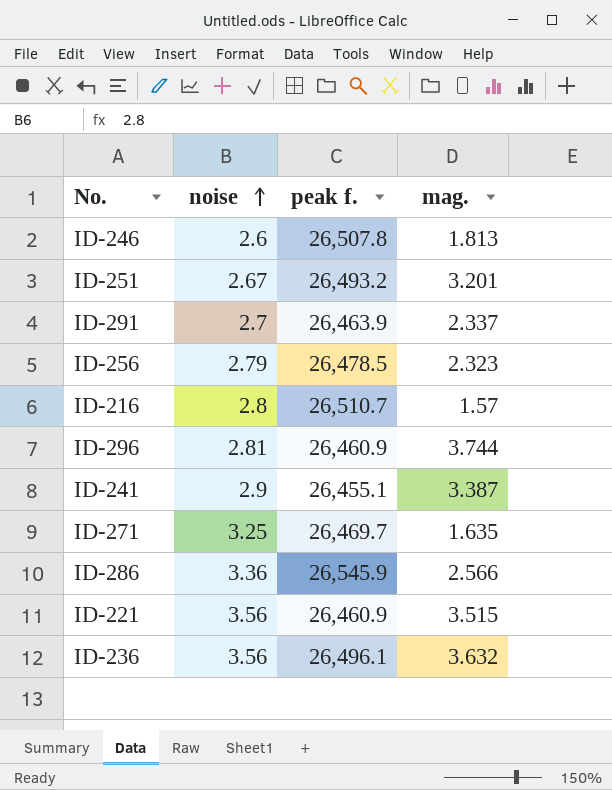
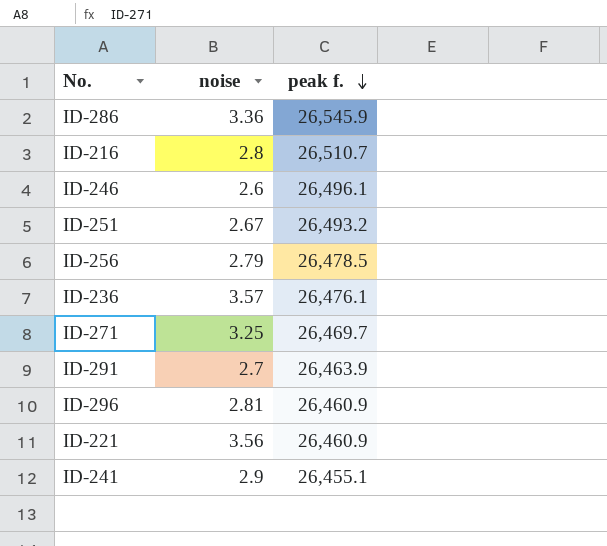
row order: noise ascending -> peak f. descending
column mag. | position: 4 -> none
ID-246 | peak f.: 26,507.8 -> 26,496.1
ID-236 | noise: 3.56 -> 3.57
ID-236 | peak f.: 26,496.1 -> 26,476.1

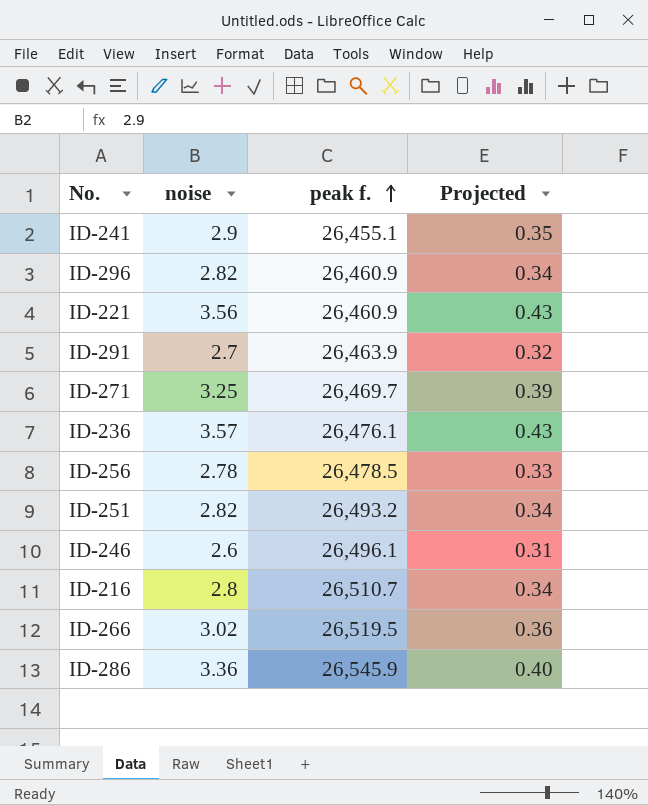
row order: peak f. descending -> peak f. ascending
column Projected | formula: none -> [noise] * 0.12
ID-296 | noise: 2.81 -> 2.82
ID-256 | noise: 2.79 -> 2.78
ID-251 | noise: 2.67 -> 2.82
row ID-266: none -> 3.02 | 26,519.5 | 0.36

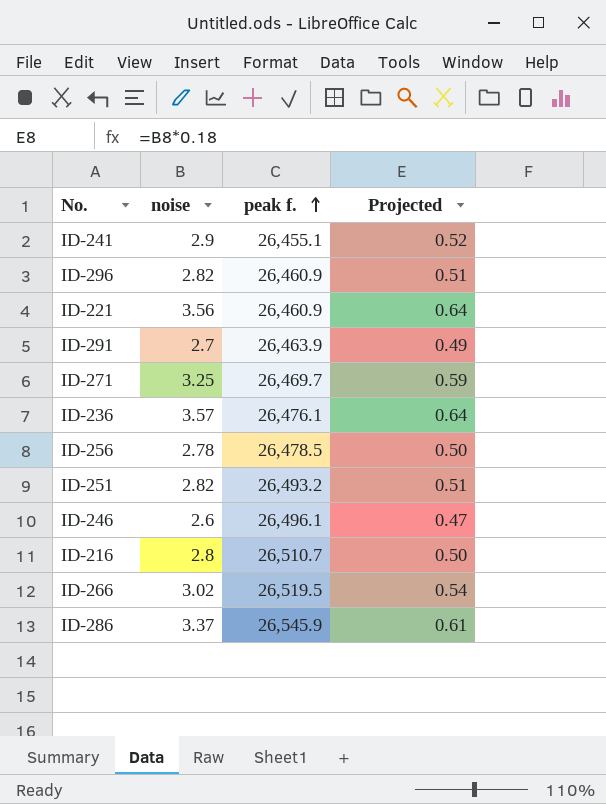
column Projected | formula: [noise] * 0.12 -> [noise] * 0.18
ID-286 | noise: 3.36 -> 3.37

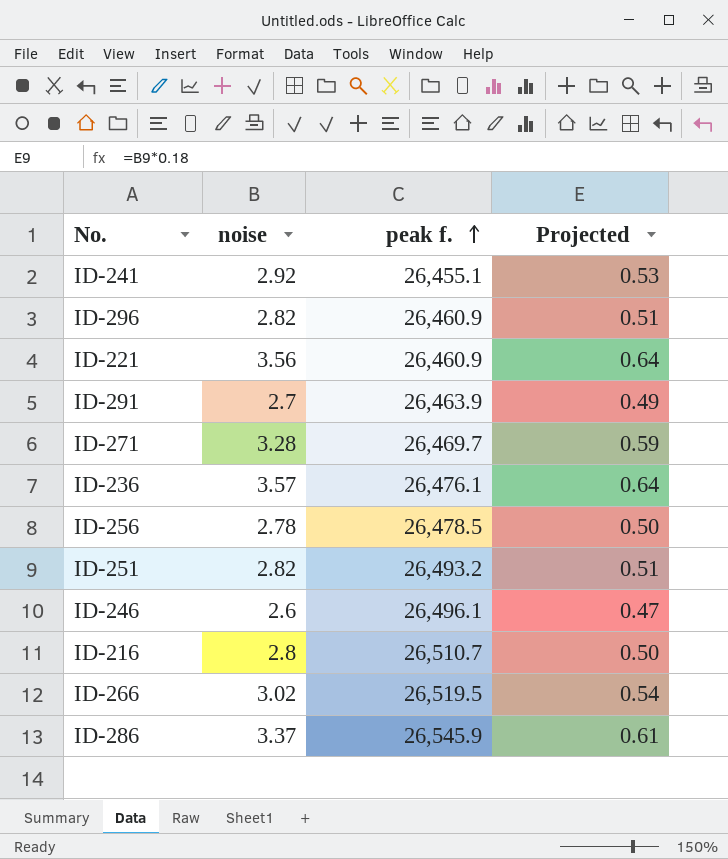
ID-241 | noise: 2.9 -> 2.92
ID-241 | Projected: 0.52 -> 0.53
ID-271 | noise: 3.25 -> 3.28

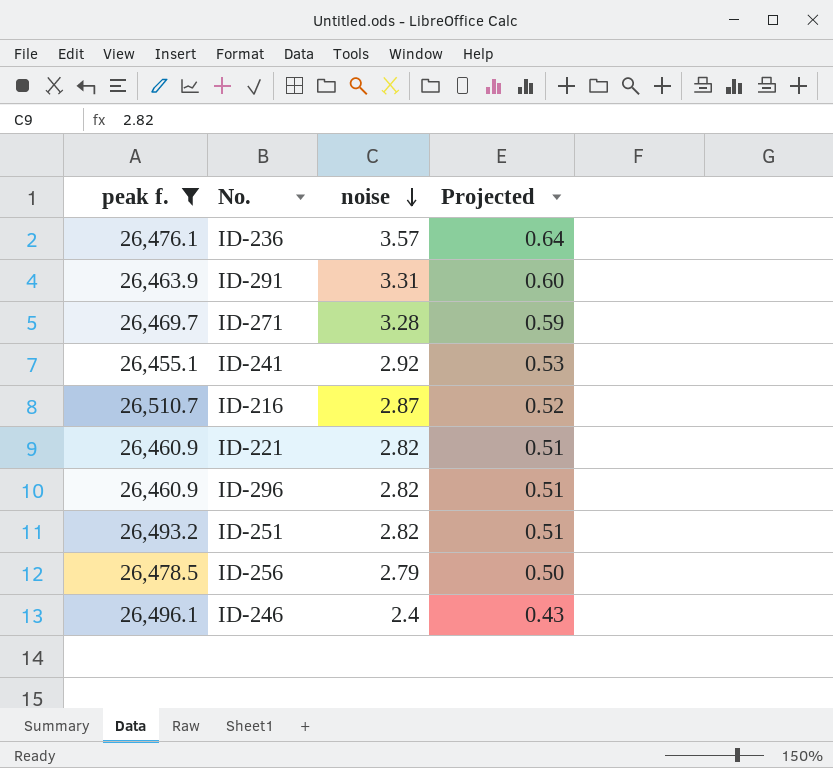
filter: none -> peak f. <= 26,510.7
row order: peak f. ascending -> noise descending
column peak f. | position: 3 -> 1
ID-291 | noise: 2.7 -> 3.31
ID-291 | Projected: 0.49 -> 0.60
ID-216 | noise: 2.8 -> 2.87
ID-216 | Projected: 0.50 -> 0.52
ID-221 | noise: 3.56 -> 2.82
ID-221 | Projected: 0.64 -> 0.51
ID-256 | noise: 2.78 -> 2.79
ID-246 | noise: 2.6 -> 2.4
ID-246 | Projected: 0.47 -> 0.43

